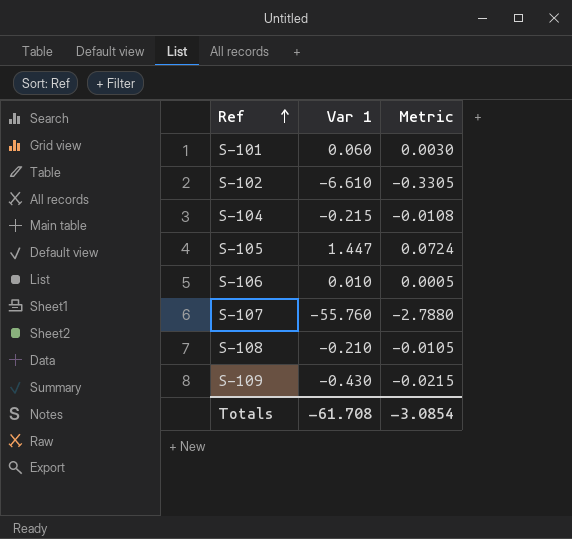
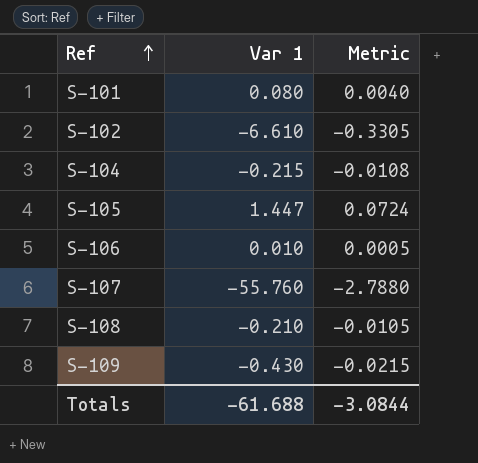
S-101 | Var 1: 0.060 -> 0.080
S-101 | Metric: 0.0030 -> 0.0040
Totals | Var 1: -61.708 -> -61.688
Totals | Metric: -3.0854 -> -3.0844

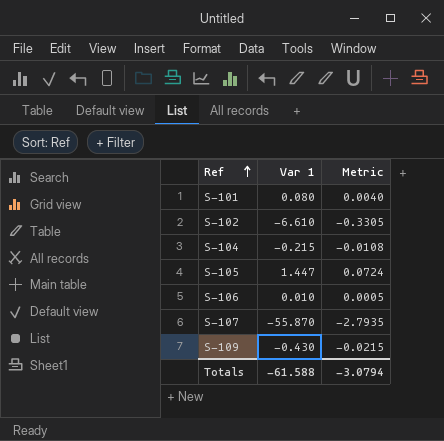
row S-108: -0.210 | -0.0105 -> none
S-107 | Var 1: -55.760 -> -55.870
S-107 | Metric: -2.7880 -> -2.7935
Totals | Var 1: -61.688 -> -61.588
Totals | Metric: -3.0844 -> -3.0794

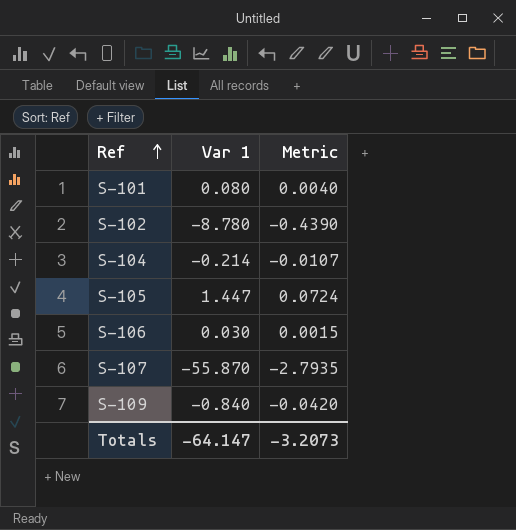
S-102 | Var 1: -6.610 -> -8.780
S-102 | Metric: -0.3305 -> -0.4390
S-104 | Var 1: -0.215 -> -0.214
S-104 | Metric: -0.0108 -> -0.0107
S-106 | Var 1: 0.010 -> 0.030
S-106 | Metric: 0.0005 -> 0.0015
S-109 | Var 1: -0.430 -> -0.840
S-109 | Metric: -0.0215 -> -0.0420
Totals | Var 1: -61.588 -> -64.147
Totals | Metric: -3.0794 -> -3.2073

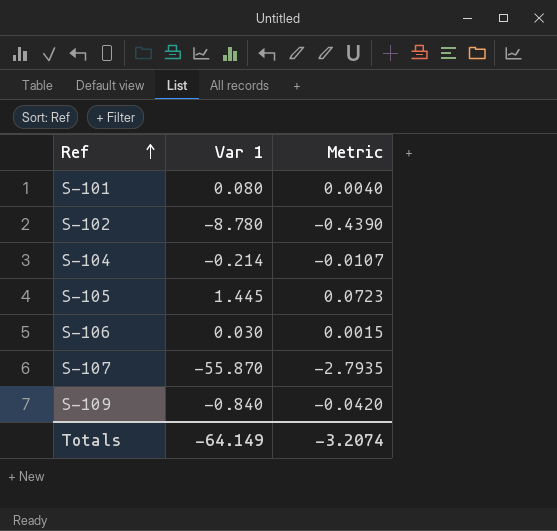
S-105 | Var 1: 1.447 -> 1.445
S-105 | Metric: 0.0724 -> 0.0723
Totals | Var 1: -64.147 -> -64.149
Totals | Metric: -3.2073 -> -3.2074

